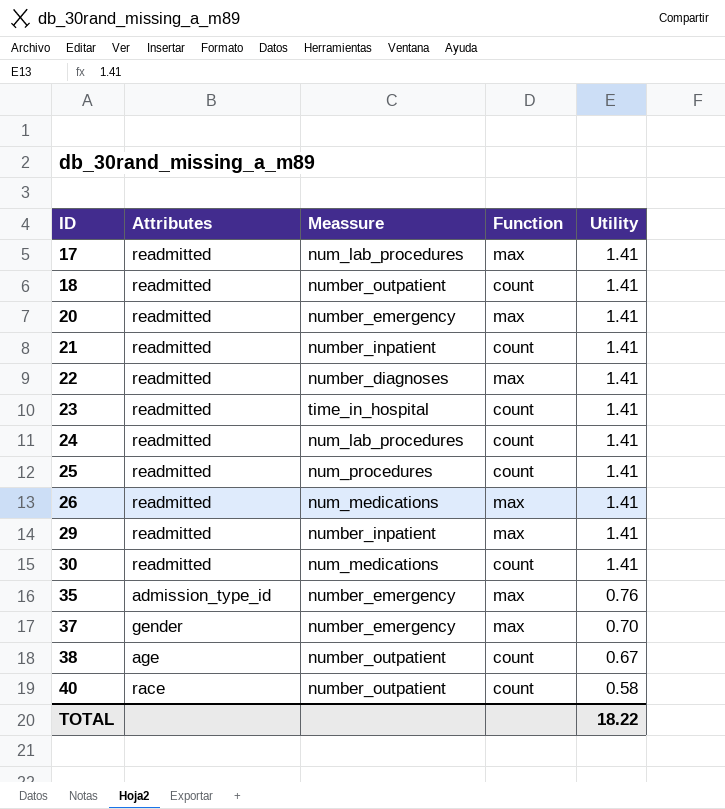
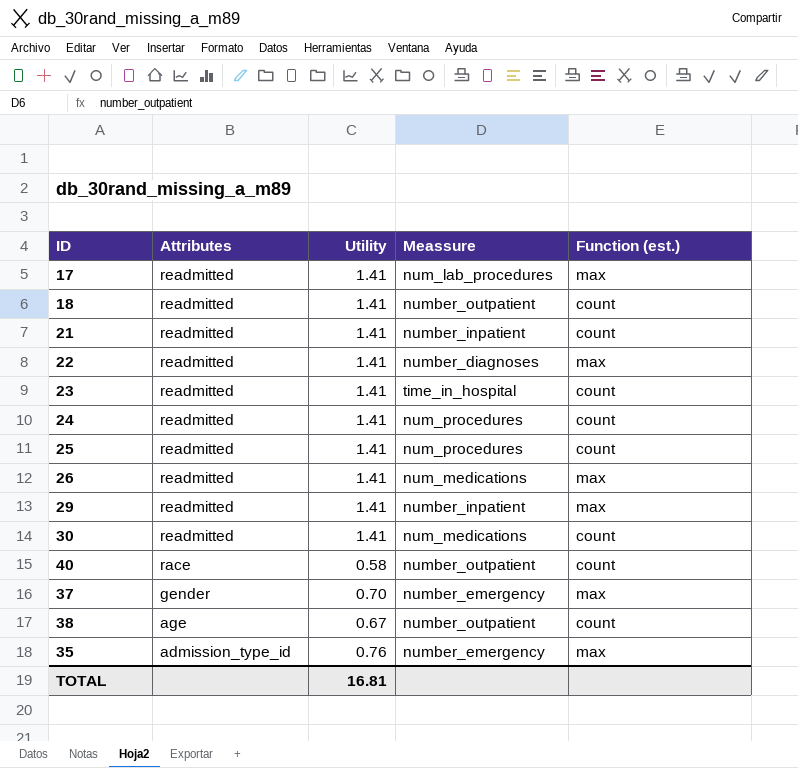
row order: ID ascending -> Attributes descending
column Utility | position: 5 -> 3
column name: Function -> Function (est.)
row 20: readmitted | number_emergency | max | 1.41 -> none
24 | Meassure: num_lab_procedures -> num_procedures
TOTAL | Utility: 18.22 -> 16.81

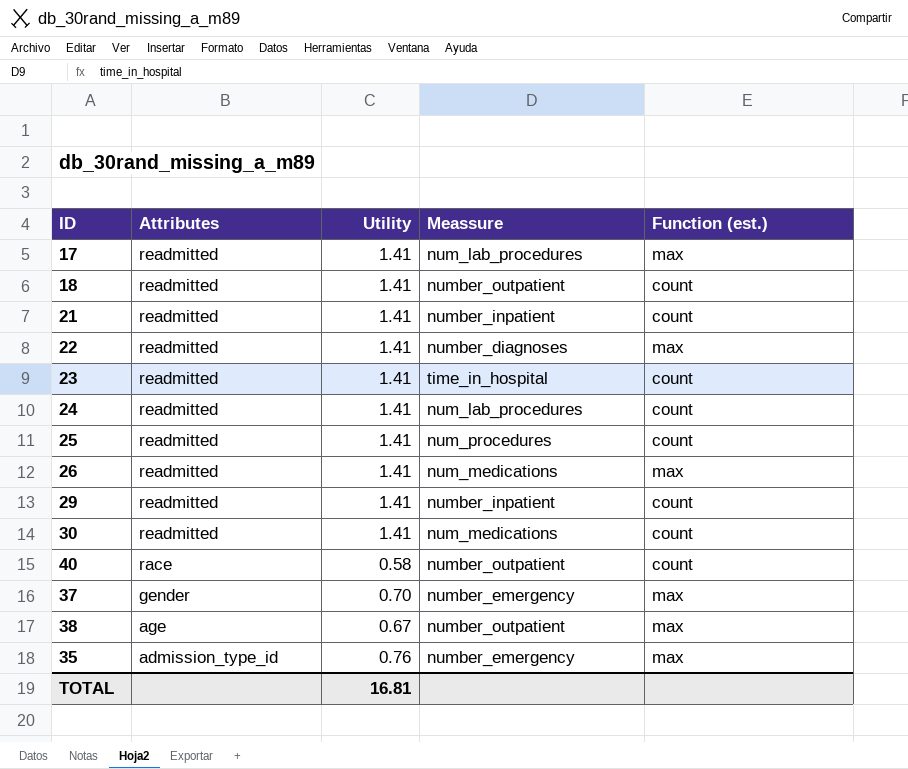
24 | Meassure: num_procedures -> num_lab_procedures
29 | Function (est.): max -> count
38 | Function (est.): count -> max

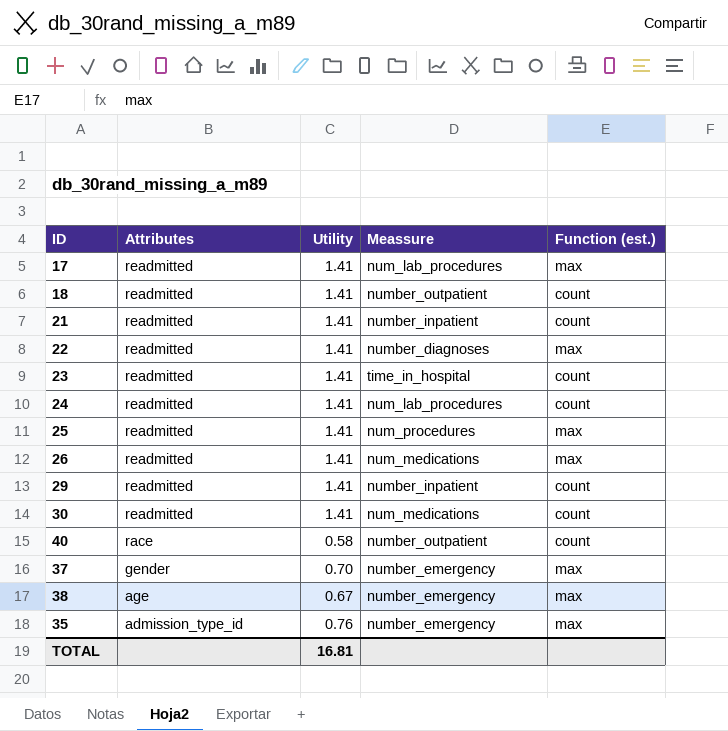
25 | Function (est.): count -> max
38 | Meassure: number_outpatient -> number_emergency

